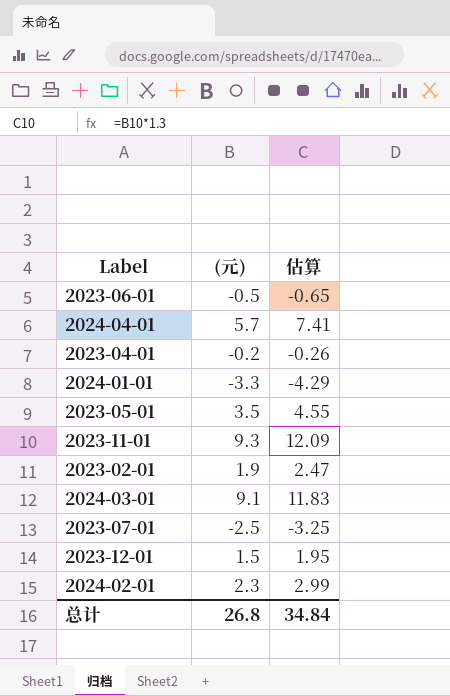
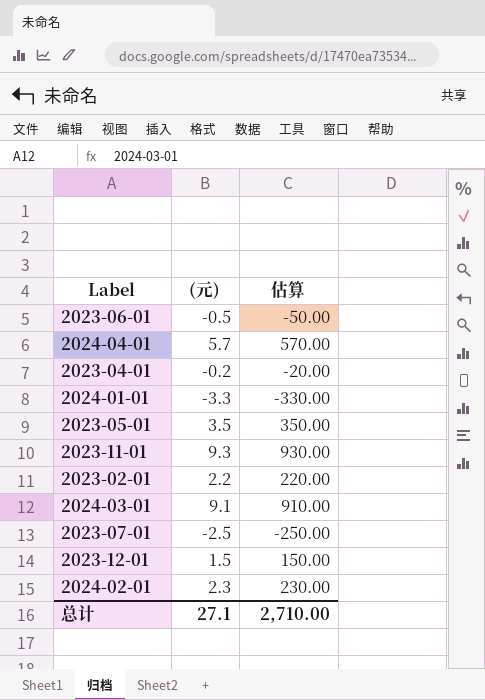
column 估算 | formula: [(元)] * 1.3 -> [(元)] * 100
2023-02-01 | (元): 1.9 -> 2.2
总计 | (元): 26.8 -> 27.1
总计 | 估算: 34.84 -> 2,710.00

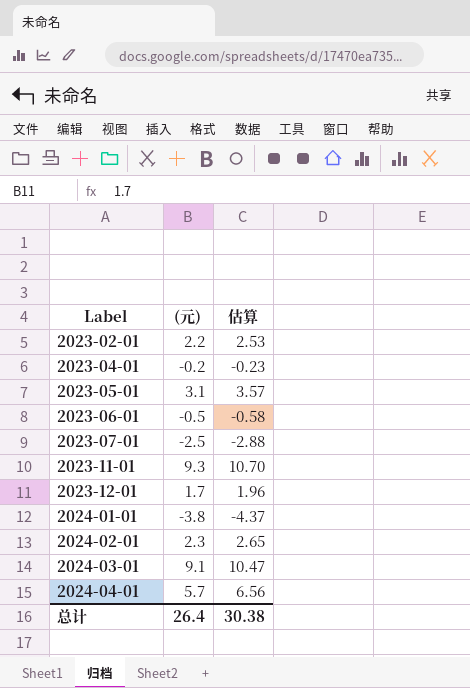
row order: none -> Label ascending
column 估算 | formula: [(元)] * 100 -> [(元)] * 1.15
2023-05-01 | (元): 3.5 -> 3.1
2023-12-01 | (元): 1.5 -> 1.7
2024-01-01 | (元): -3.3 -> -3.8
总计 | (元): 27.1 -> 26.4
总计 | 估算: 2,710.00 -> 30.38

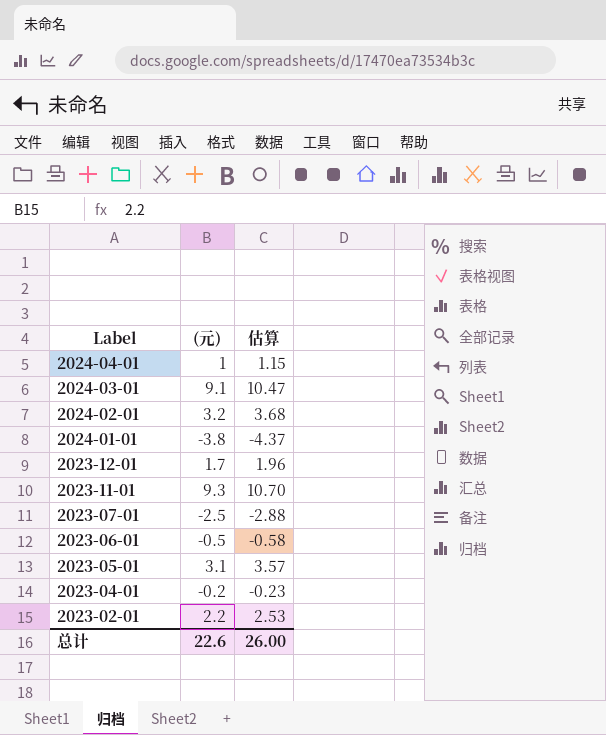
row order: Label ascending -> Label descending
2024-04-01 | (元): 5.7 -> 1
2024-04-01 | 估算: 6.56 -> 1.15
2024-02-01 | (元): 2.3 -> 3.2
2024-02-01 | 估算: 2.65 -> 3.68
总计 | (元): 26.4 -> 22.6
总计 | 估算: 30.38 -> 26.00

